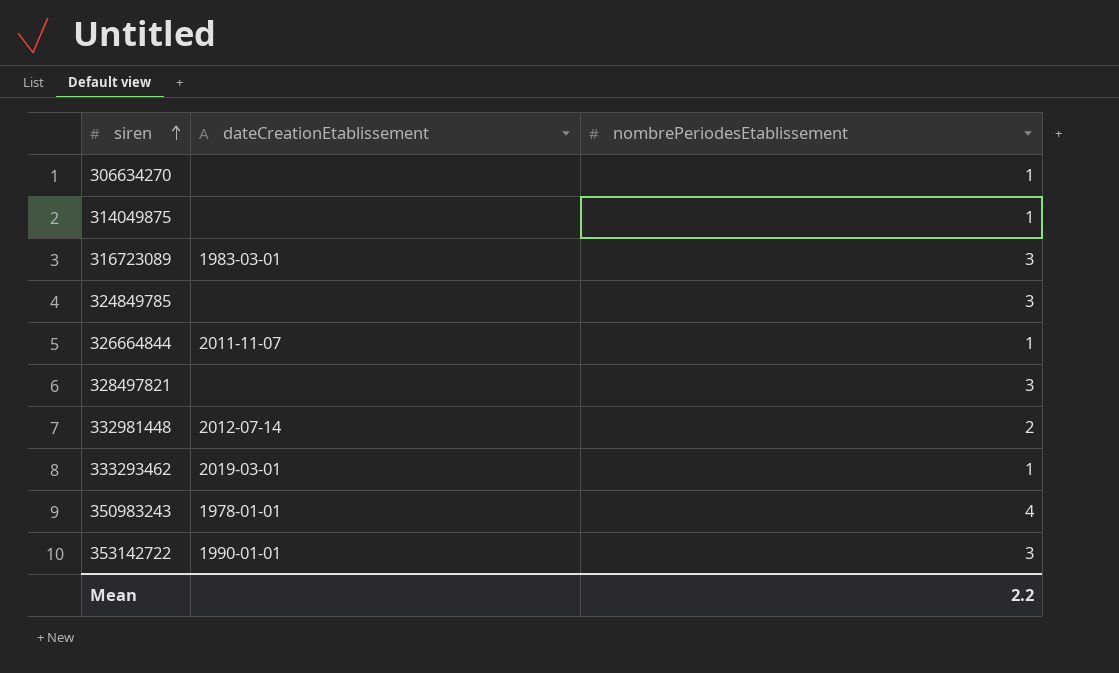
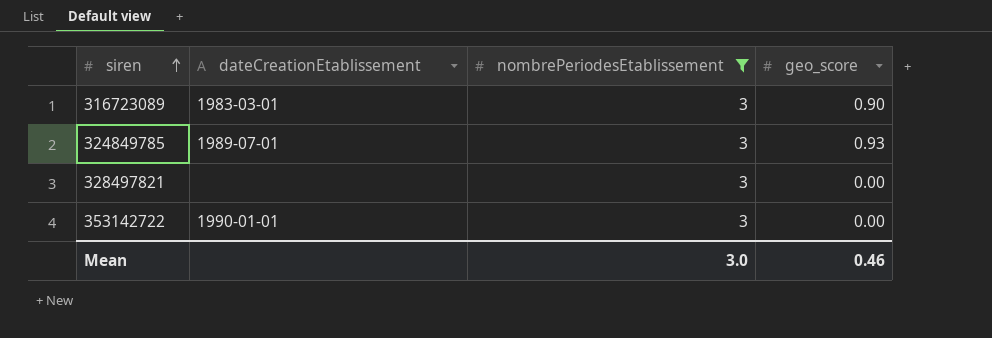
filter: none -> nombrePeriodesEtablissement = 3
column geo_score | position: none -> 4
324849785 | dateCreationEtablissement: none -> 1989-07-01
Mean | nombrePeriodesEtablissement: 2.2 -> 3.0

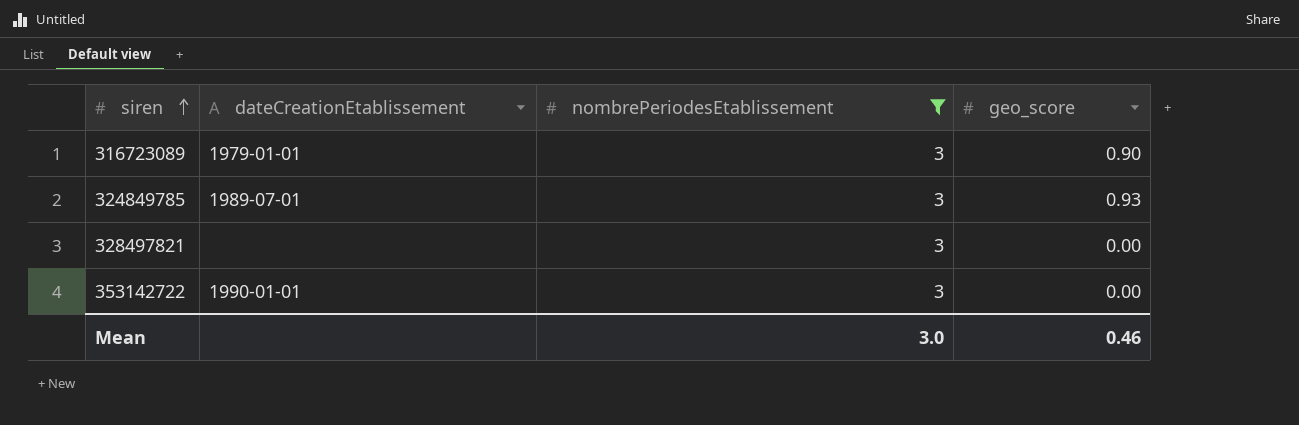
316723089 | dateCreationEtablissement: 1983-03-01 -> 1979-01-01

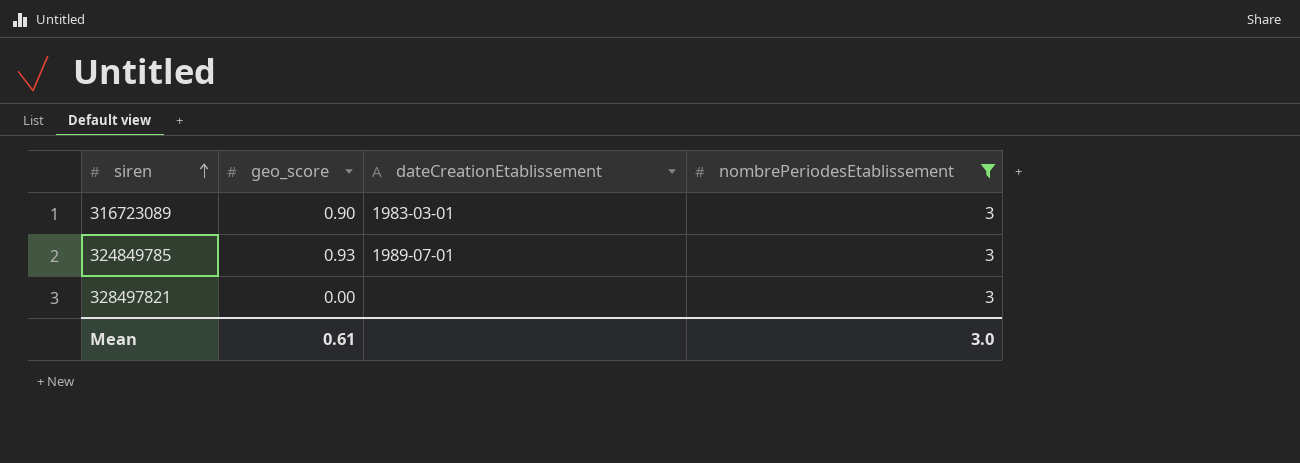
column geo_score | position: 4 -> 2
row 353142722: 1990-01-01 | 3 | 0.00 -> none
316723089 | dateCreationEtablissement: 1979-01-01 -> 1983-03-01
Mean | geo_score: 0.46 -> 0.61

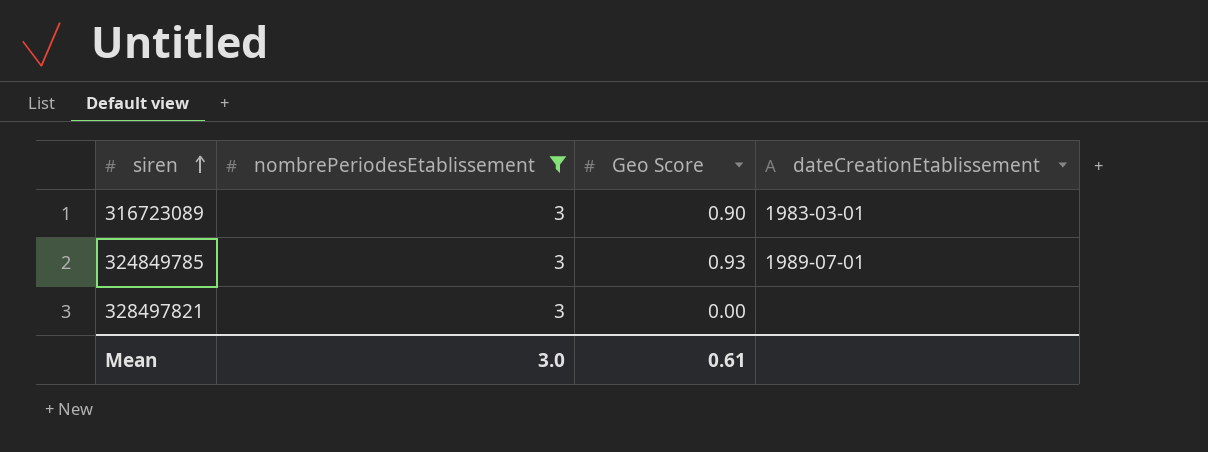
column nombrePeriodesEtablissement | position: 4 -> 2
column name: geo_score -> Geo Score

